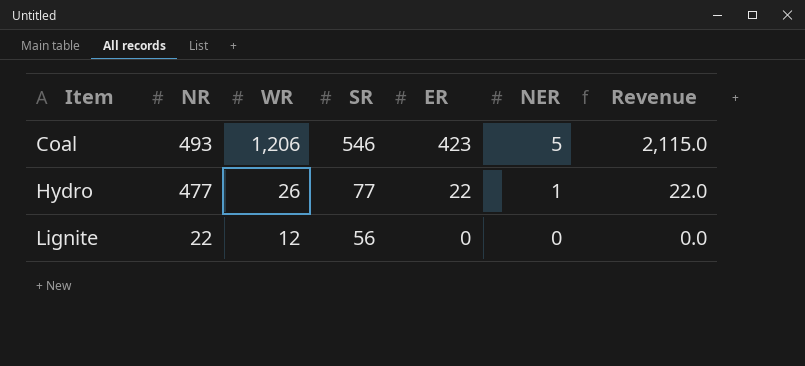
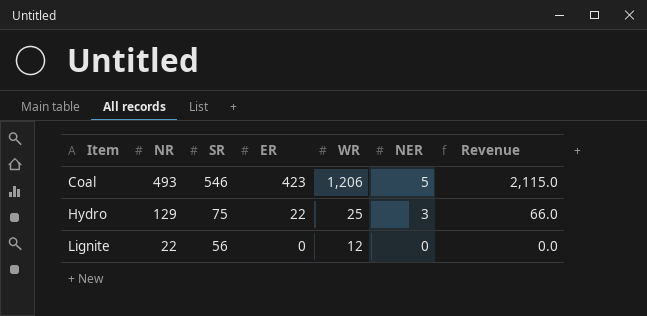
column WR | position: 3 -> 5
Hydro | NR: 477 -> 129
Hydro | SR: 77 -> 75
Hydro | WR: 26 -> 25
Hydro | NER: 1 -> 3
Hydro | Revenue: 22.0 -> 66.0

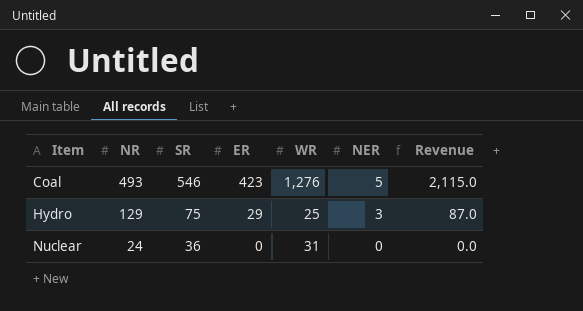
row Lignite: 22 | 56 | 0 | 12 | 0 | 0.0 -> none
Coal | WR: 1,206 -> 1,276
Hydro | ER: 22 -> 29
Hydro | Revenue: 66.0 -> 87.0
row Nuclear: none -> 24 | 36 | 0 | 31 | 0 | 0.0

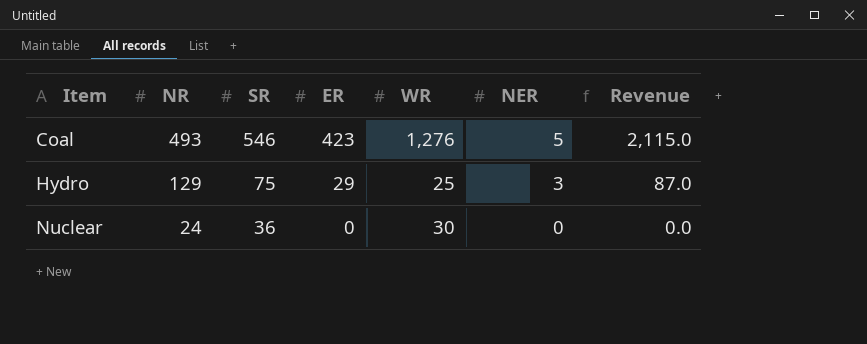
Nuclear | WR: 31 -> 30

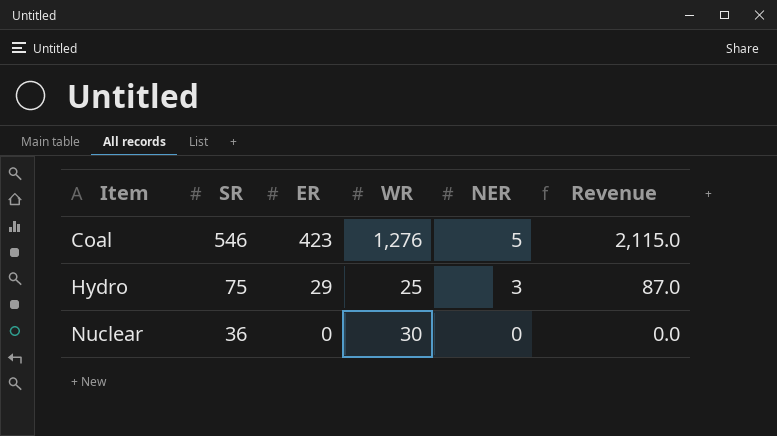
column NR | position: 2 -> none

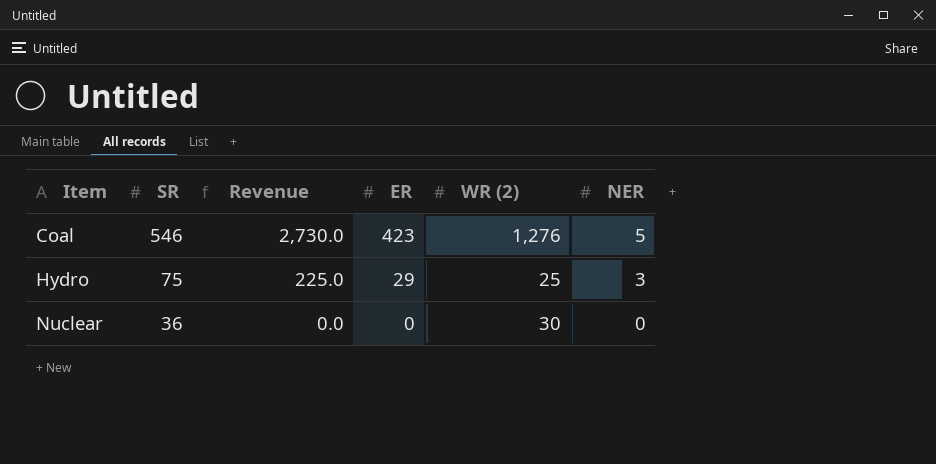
column Revenue | formula: [ER] * [NER] -> [SR] * [NER]
column Revenue | position: 6 -> 3
column name: WR -> WR (2)

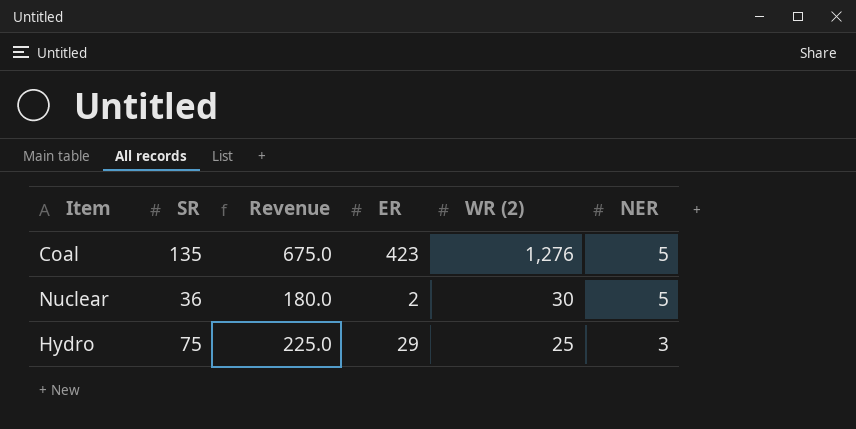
row order: Item ascending -> WR (2) descending
Coal | SR: 546 -> 135
Coal | Revenue: 2,730.0 -> 675.0
Nuclear | Revenue: 0.0 -> 180.0
Nuclear | ER: 0 -> 2
Nuclear | NER: 0 -> 5

